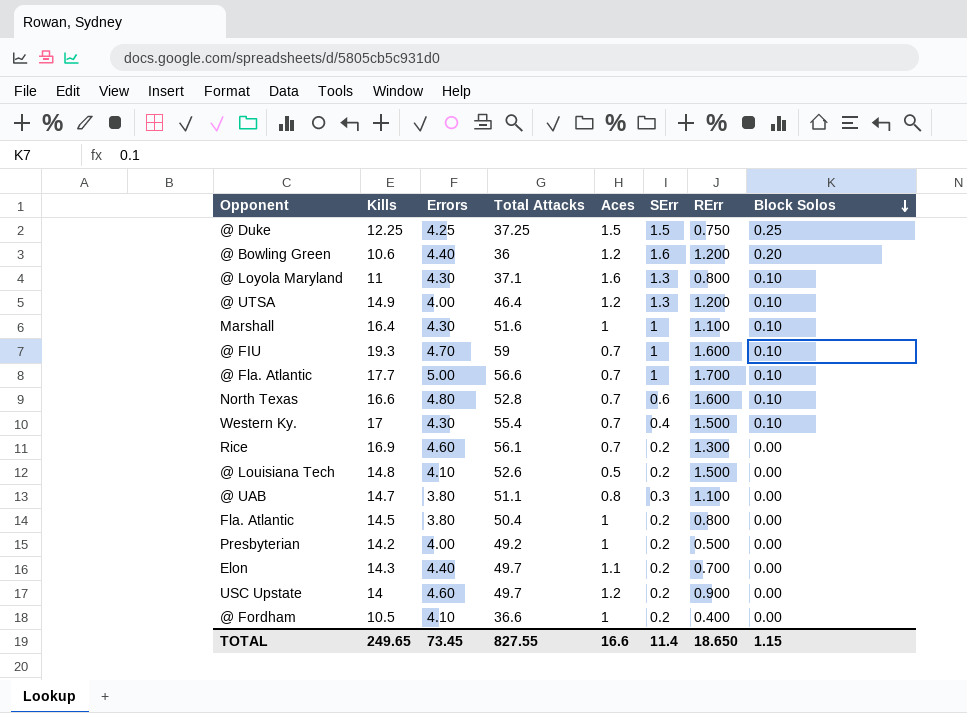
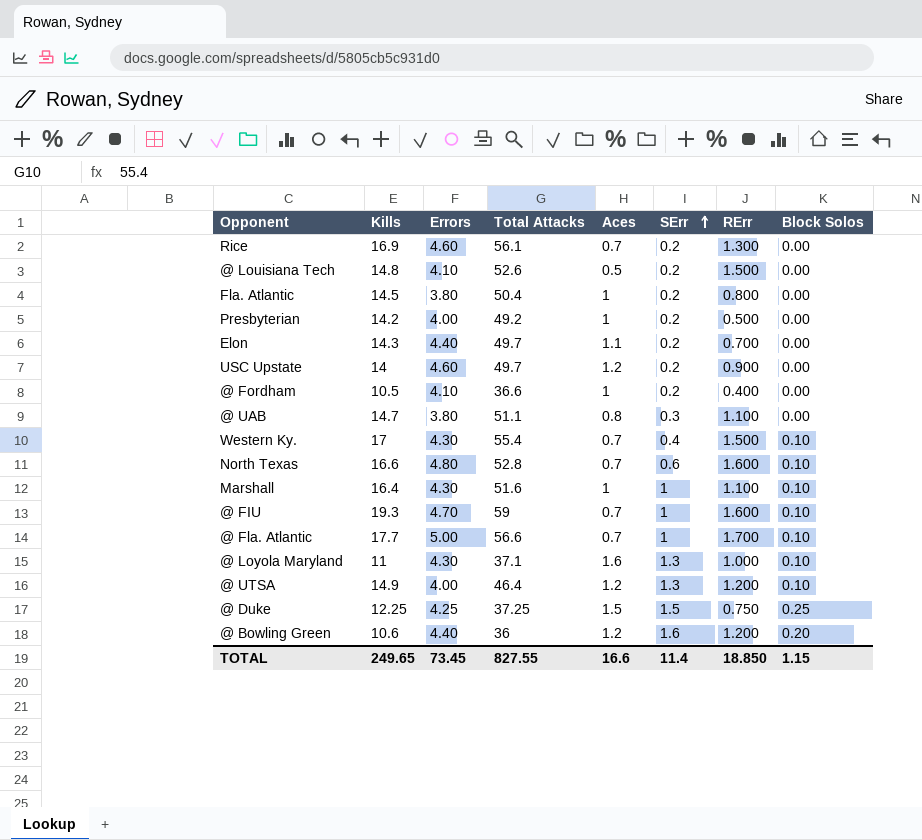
row order: Block Solos descending -> SErr ascending
@ Loyola Maryland | RErr: 0.800 -> 1.000
TOTAL | RErr: 18.650 -> 18.850

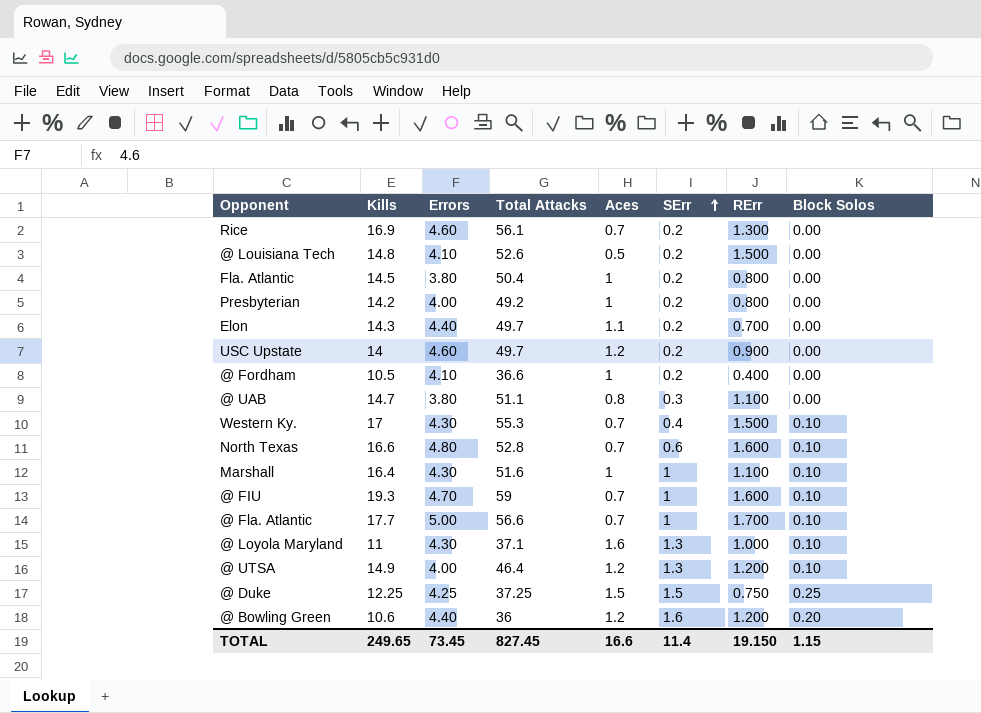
Presbyterian | RErr: 0.500 -> 0.800
Western Ky. | Total Attacks: 55.4 -> 55.3
TOTAL | Total Attacks: 827.55 -> 827.45
TOTAL | RErr: 18.850 -> 19.150

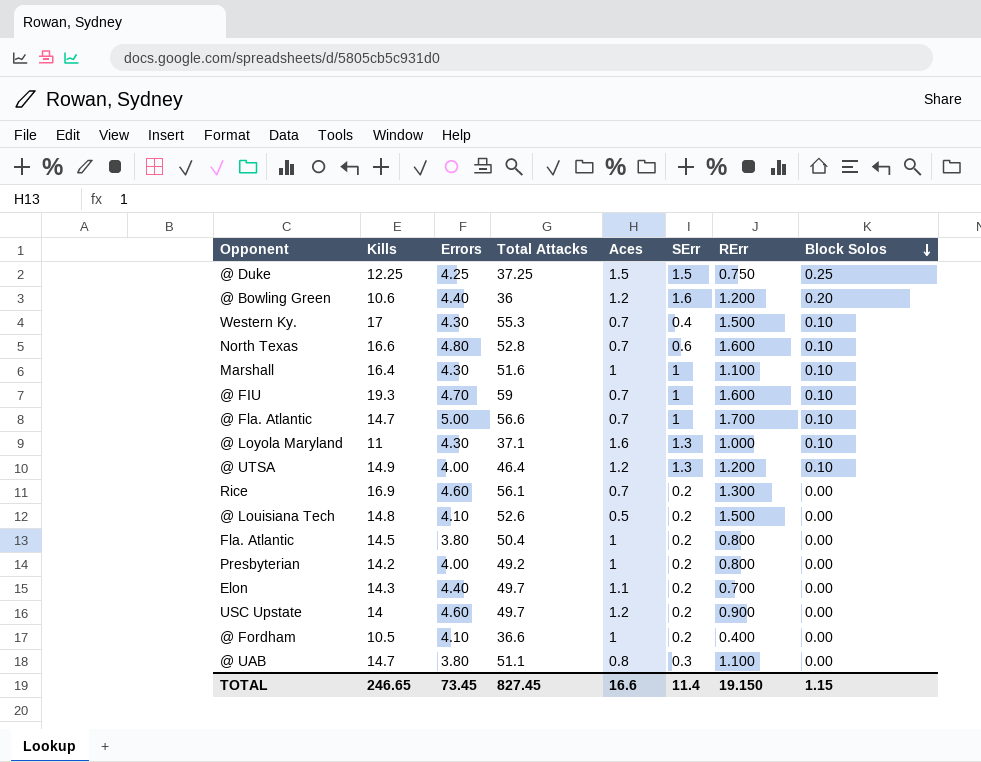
row order: SErr ascending -> Block Solos descending
@ Fla. Atlantic | Kills: 17.7 -> 14.7
TOTAL | Kills: 249.65 -> 246.65

